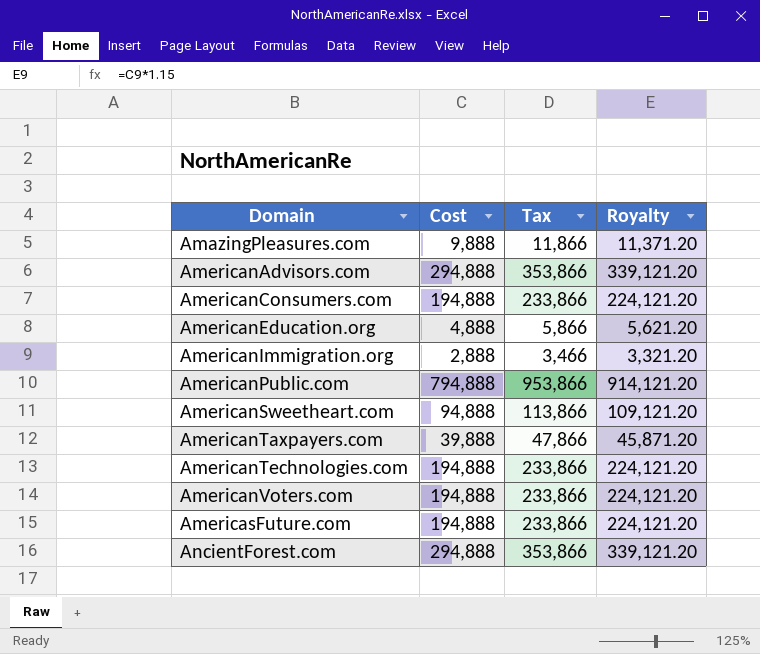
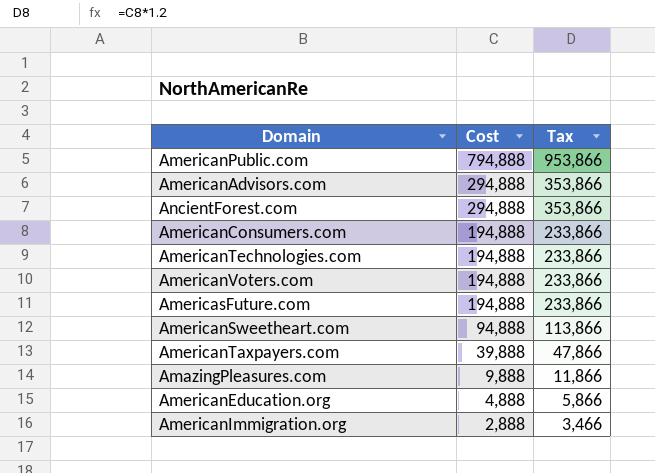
row order: Domain ascending -> Cost descending
column Royalty | formula: [Cost] * 1.15 -> none

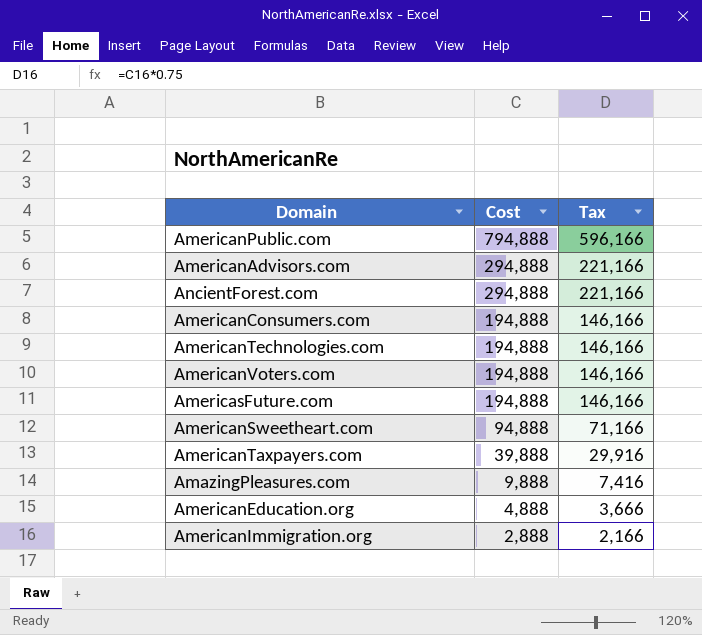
column Tax | formula: [Cost] * 1.2 -> [Cost] * 0.75

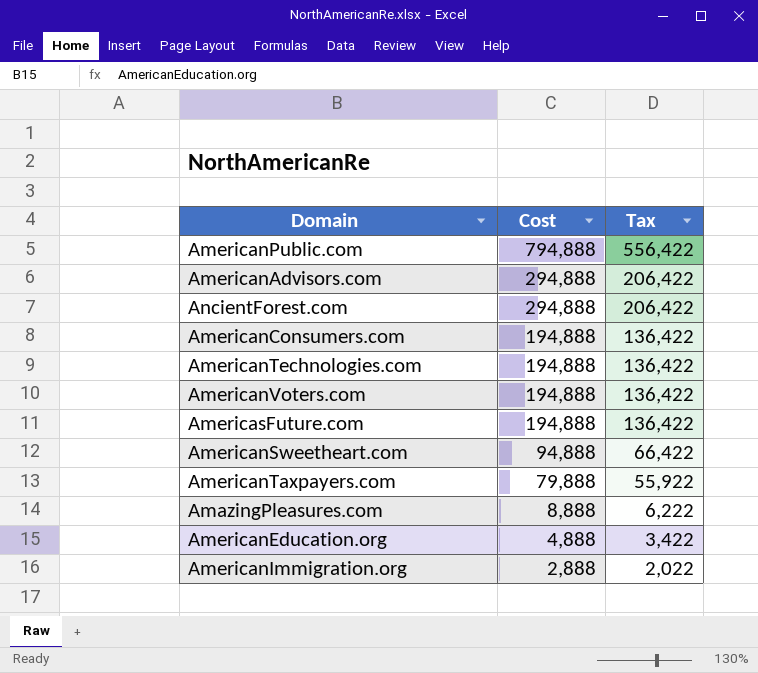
column Tax | formula: [Cost] * 0.75 -> [Cost] * 0.7
AmericanTaxpayers.com | Cost: 39,888 -> 79,888
AmazingPleasures.com | Cost: 9,888 -> 8,888

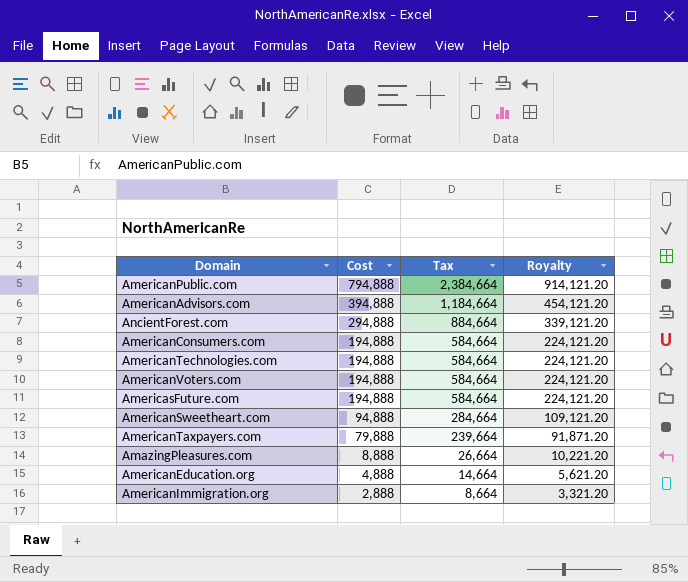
column Tax | formula: [Cost] * 0.7 -> [Cost] * 3
column Royalty | formula: none -> [Cost] * 1.15
AmericanAdvisors.com | Cost: 294,888 -> 394,888

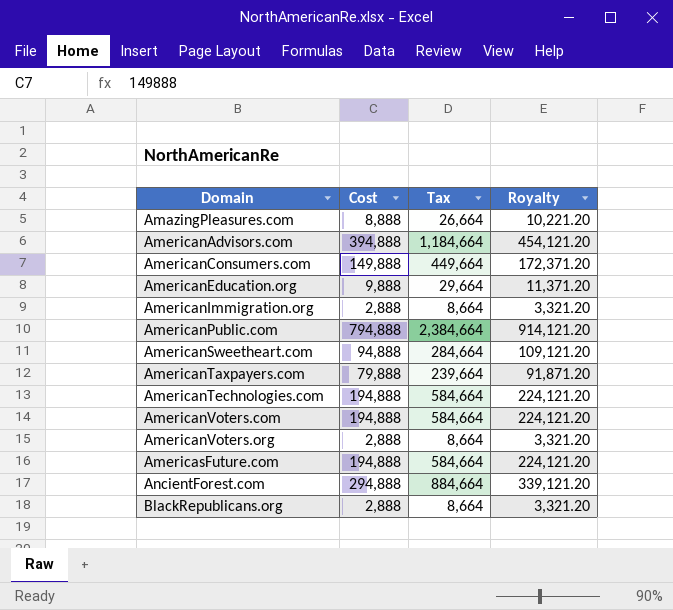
row order: Cost descending -> Domain ascending
AmericanConsumers.com | Cost: 194,888 -> 149,888
AmericanConsumers.com | Tax: 584,664 -> 449,664
AmericanConsumers.com | Royalty: 224,121.20 -> 172,371.20
AmericanEducation.org | Cost: 4,888 -> 9,888
AmericanEducation.org | Tax: 14,664 -> 29,664
AmericanEducation.org | Royalty: 5,621.20 -> 11,371.20
row AmericanVoters.org: none -> 2,888 | 8,664 | 3,321.20
row BlackRepublicans.org: none -> 2,888 | 8,664 | 3,321.20

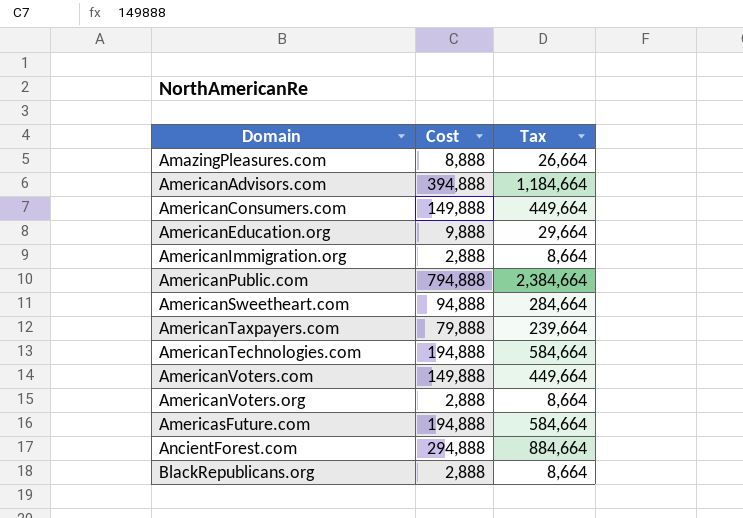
column Royalty | formula: [Cost] * 1.15 -> none
AmericanVoters.com | Cost: 194,888 -> 149,888
AmericanVoters.com | Tax: 584,664 -> 449,664

